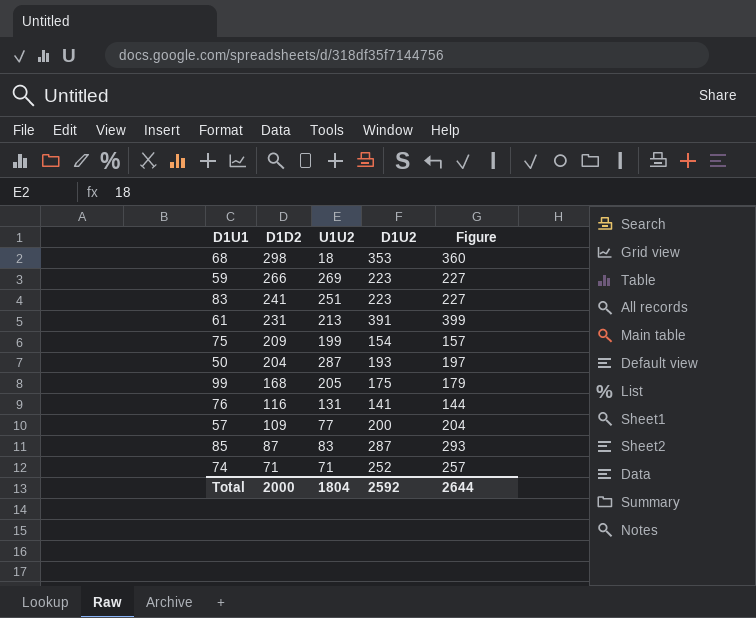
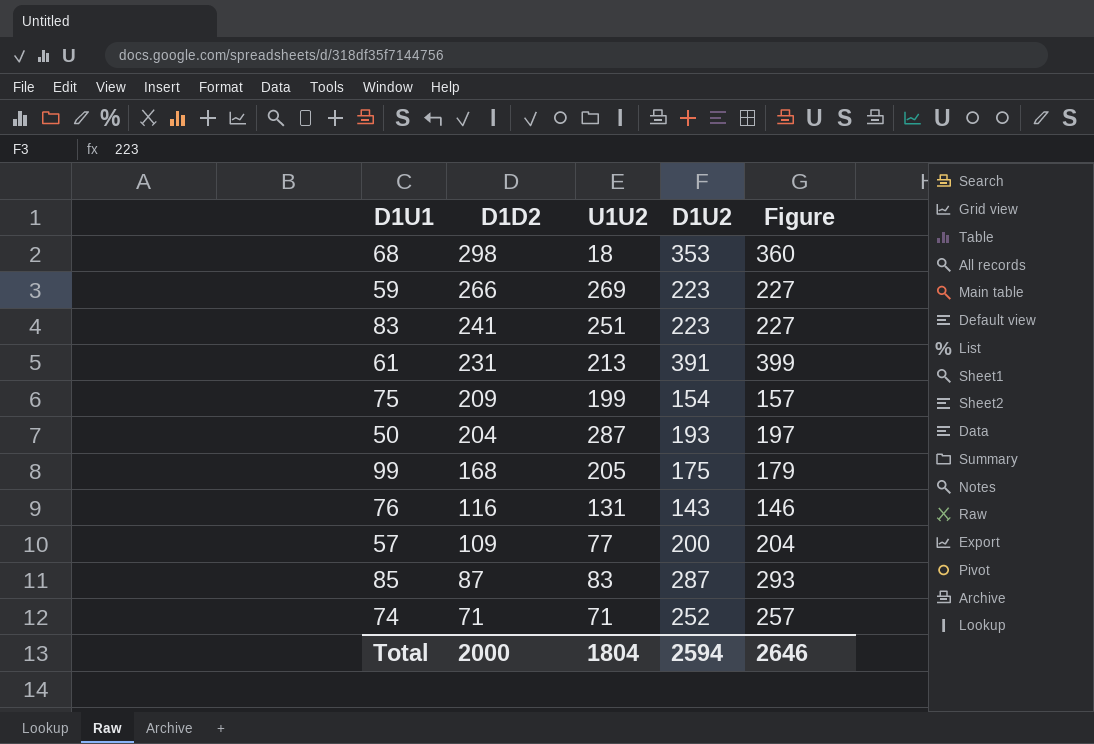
76 | D1U2: 141 -> 143
76 | Figure: 144 -> 146
Total | D1U2: 2592 -> 2594
Total | Figure: 2644 -> 2646

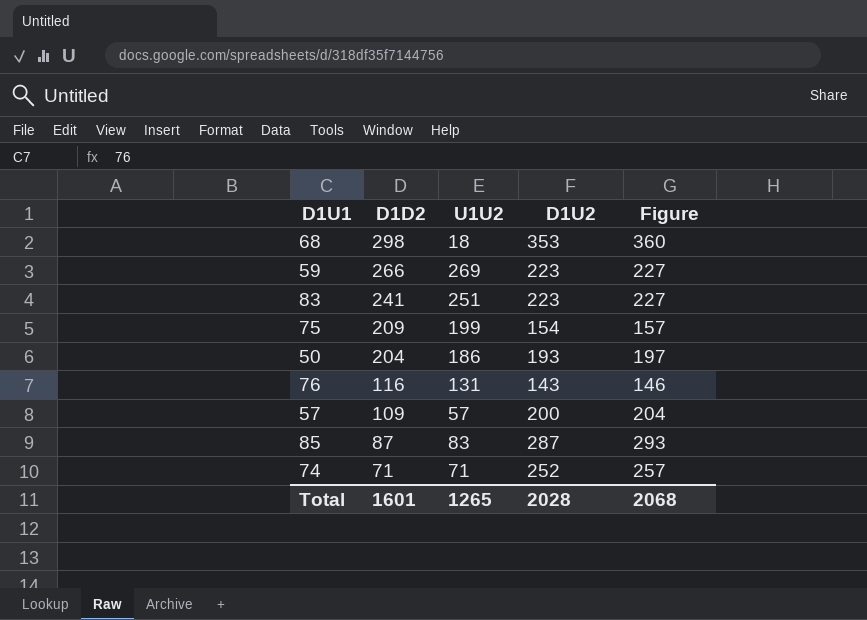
row 61: 231 | 213 | 391 | 399 -> none
row 99: 168 | 205 | 175 | 179 -> none
50 | U1U2: 287 -> 186
57 | U1U2: 77 -> 57
Total | D1D2: 2000 -> 1601
Total | U1U2: 1804 -> 1265
Total | D1U2: 2594 -> 2028
Total | Figure: 2646 -> 2068

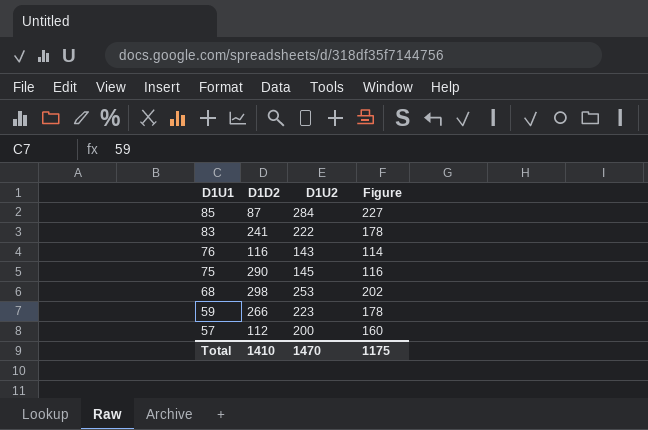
row order: D1D2 descending -> D1U1 descending
column U1U2 | position: 3 -> none
column Figure | formula: [D1U2] * 1.02 -> [D1U2] * 0.8
row 50: 204 | 186 | 193 | 197 -> none
row 74: 71 | 71 | 252 | 257 -> none
85 | D1U2: 287 -> 284
83 | D1U2: 223 -> 222
75 | D1D2: 209 -> 290
75 | D1U2: 154 -> 145
68 | D1U2: 353 -> 253
57 | D1D2: 109 -> 112
Total | D1D2: 1601 -> 1410
Total | D1U2: 2028 -> 1470
Total | Figure: 2068 -> 1175

